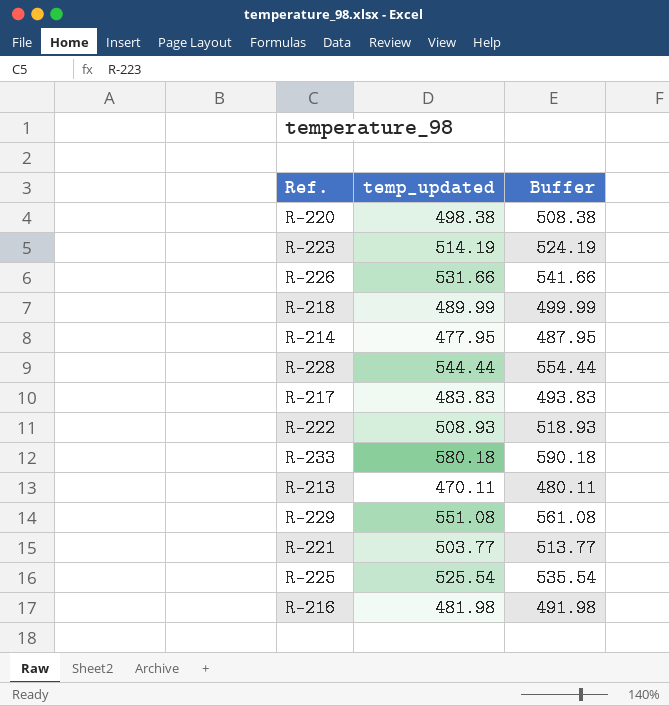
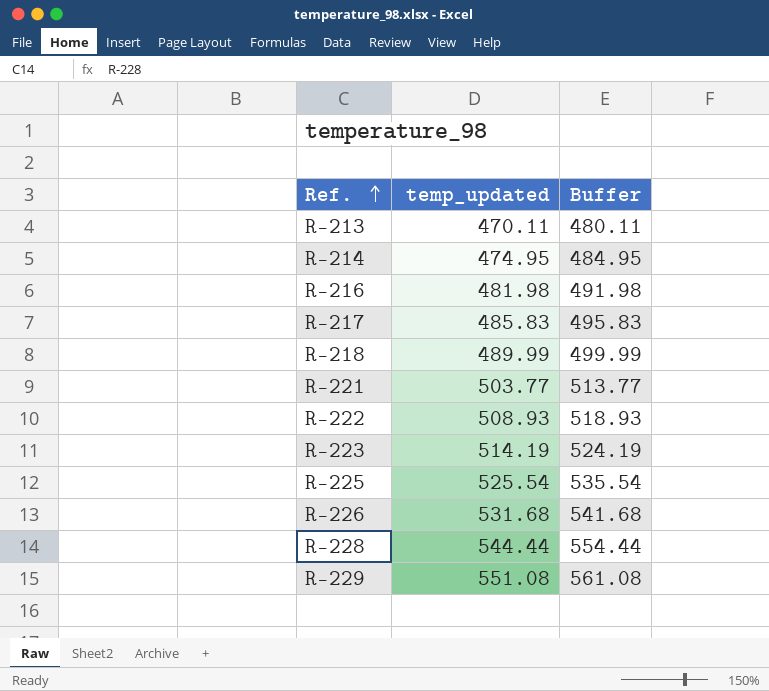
row order: none -> Ref. ascending
row R-220: 498.38 | 508.38 -> none
row R-233: 580.18 | 590.18 -> none
R-214 | temp_updated: 477.95 -> 474.95
R-214 | Buffer: 487.95 -> 484.95
R-217 | temp_updated: 483.83 -> 485.83
R-217 | Buffer: 493.83 -> 495.83
R-226 | temp_updated: 531.66 -> 531.68
R-226 | Buffer: 541.66 -> 541.68

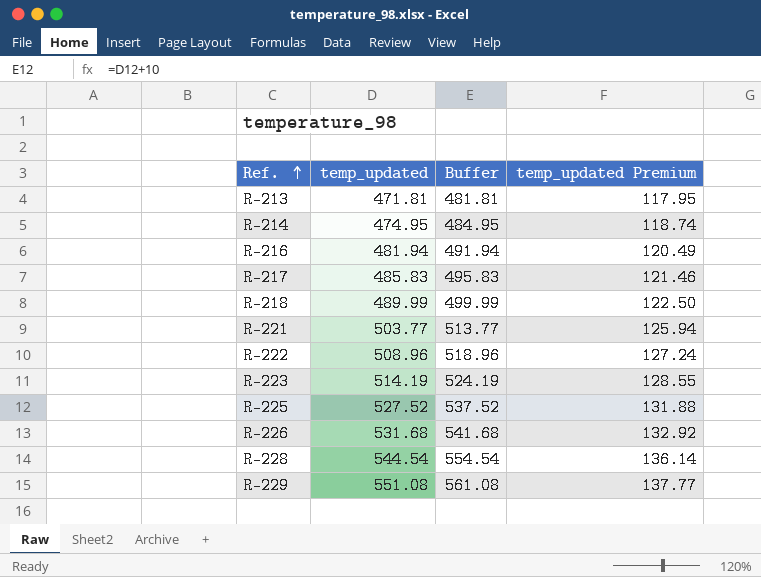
column temp_updated Premium | formula: none -> [temp_updated] * 0.25
R-213 | temp_updated: 470.11 -> 471.81
R-213 | Buffer: 480.11 -> 481.81
R-216 | temp_updated: 481.98 -> 481.94
R-216 | Buffer: 491.98 -> 491.94
R-222 | temp_updated: 508.93 -> 508.96
R-222 | Buffer: 518.93 -> 518.96
R-225 | temp_updated: 525.54 -> 527.52
R-225 | Buffer: 535.54 -> 537.52
R-228 | temp_updated: 544.44 -> 544.54
R-228 | Buffer: 554.44 -> 554.54

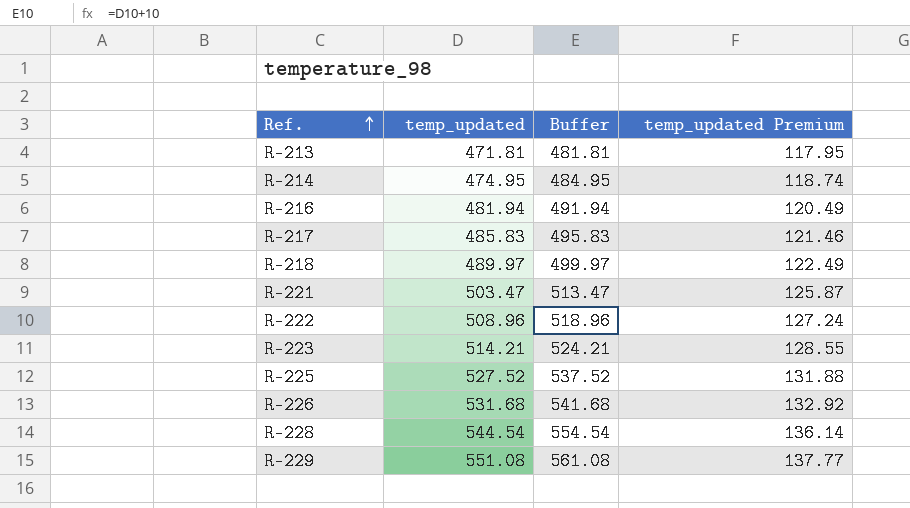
R-218 | temp_updated: 489.99 -> 489.97
R-218 | Buffer: 499.99 -> 499.97
R-218 | temp_updated Premium: 122.50 -> 122.49
R-221 | temp_updated: 503.77 -> 503.47
R-221 | Buffer: 513.77 -> 513.47
R-221 | temp_updated Premium: 125.94 -> 125.87
R-223 | temp_updated: 514.19 -> 514.21
R-223 | Buffer: 524.19 -> 524.21

